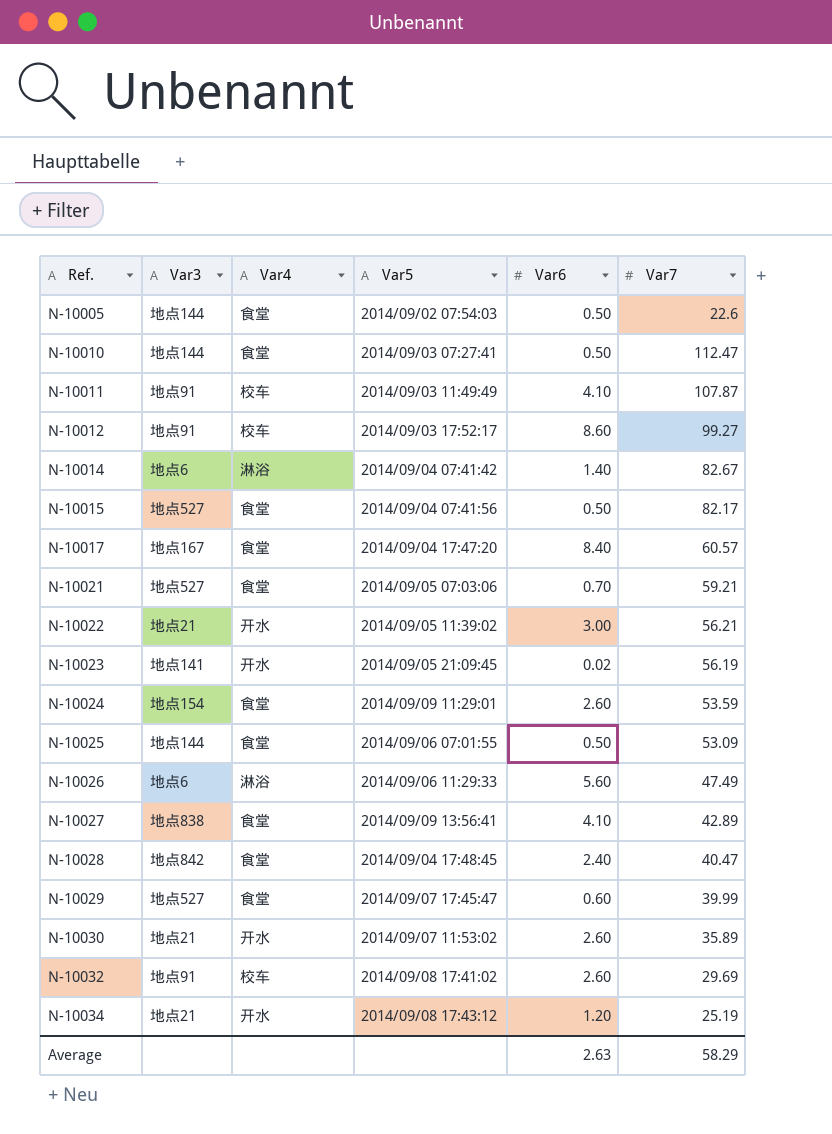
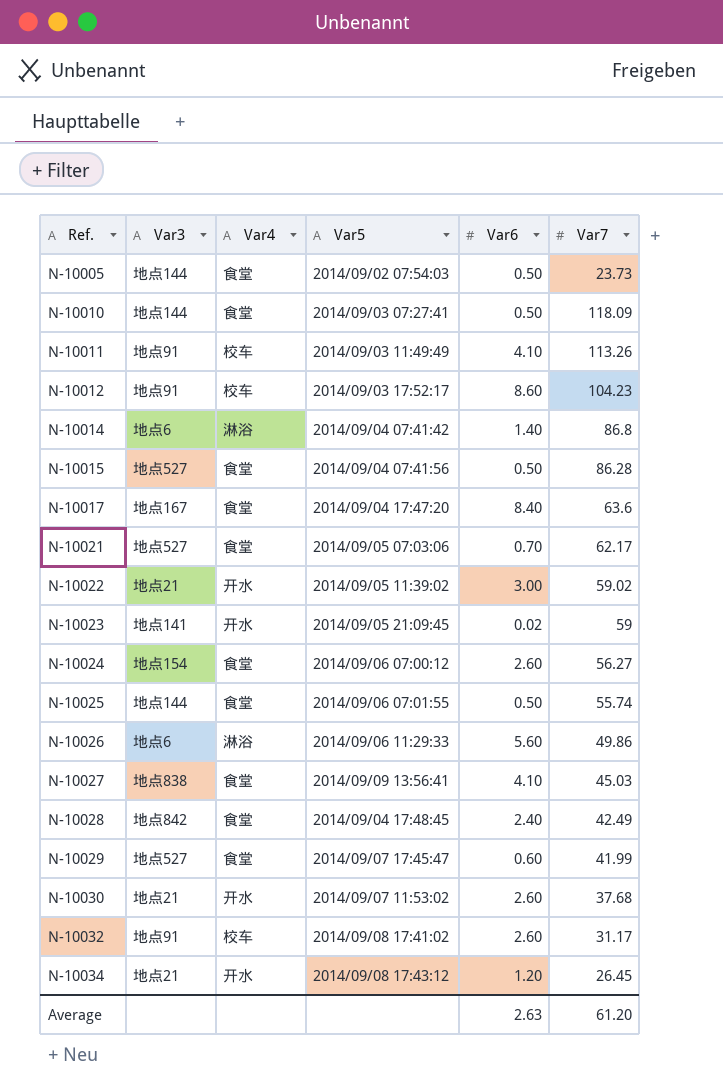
N-10005 | Var7: 22.6 -> 23.73
N-10010 | Var7: 112.47 -> 118.09
N-10011 | Var7: 107.87 -> 113.26
N-10012 | Var7: 99.27 -> 104.23
N-10014 | Var7: 82.67 -> 86.8
N-10015 | Var7: 82.17 -> 86.28
N-10017 | Var7: 60.57 -> 63.6
N-10021 | Var7: 59.21 -> 62.17
N-10022 | Var7: 56.21 -> 59.02
N-10023 | Var7: 56.19 -> 59
N-10024 | Var5: 2014/09/09 11:29:01 -> 2014/09/06 07:00:12
N-10024 | Var7: 53.59 -> 56.27
N-10025 | Var7: 53.09 -> 55.74
N-10026 | Var7: 47.49 -> 49.86
N-10027 | Var7: 42.89 -> 45.03
N-10028 | Var7: 40.47 -> 42.49
N-10029 | Var7: 39.99 -> 41.99
N-10030 | Var7: 35.89 -> 37.68
N-10032 | Var7: 29.69 -> 31.17
N-10034 | Var7: 25.19 -> 26.45
Average | Var7: 58.29 -> 61.20

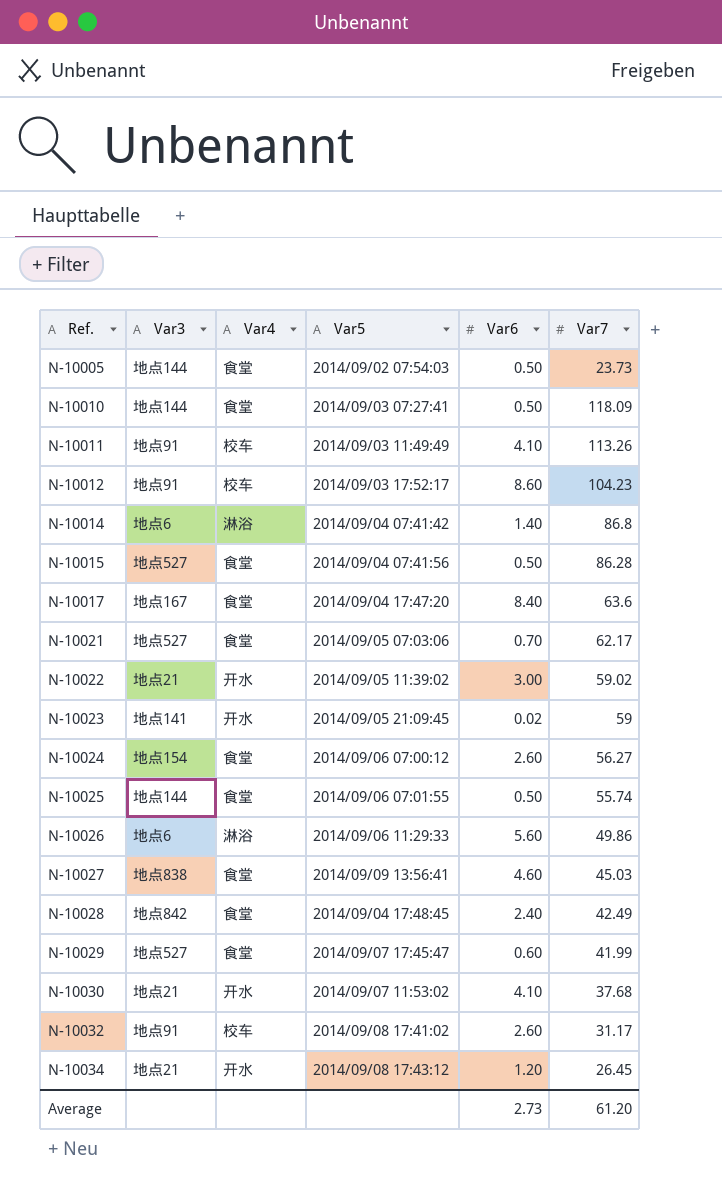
N-10027 | Var6: 4.10 -> 4.60
N-10030 | Var6: 2.60 -> 4.10
Average | Var6: 2.63 -> 2.73

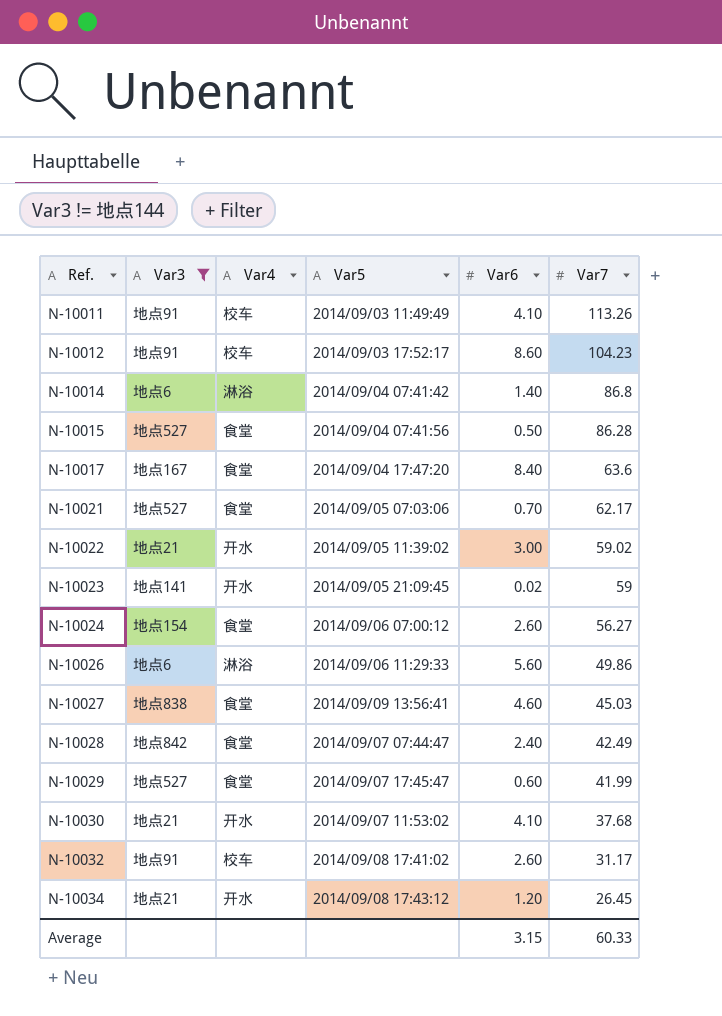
filter: none -> Var3 != 地点144
N-10028 | Var5: 2014/09/04 17:48:45 -> 2014/09/07 07:44:47
Average | Var6: 2.73 -> 3.15
Average | Var7: 61.20 -> 60.33

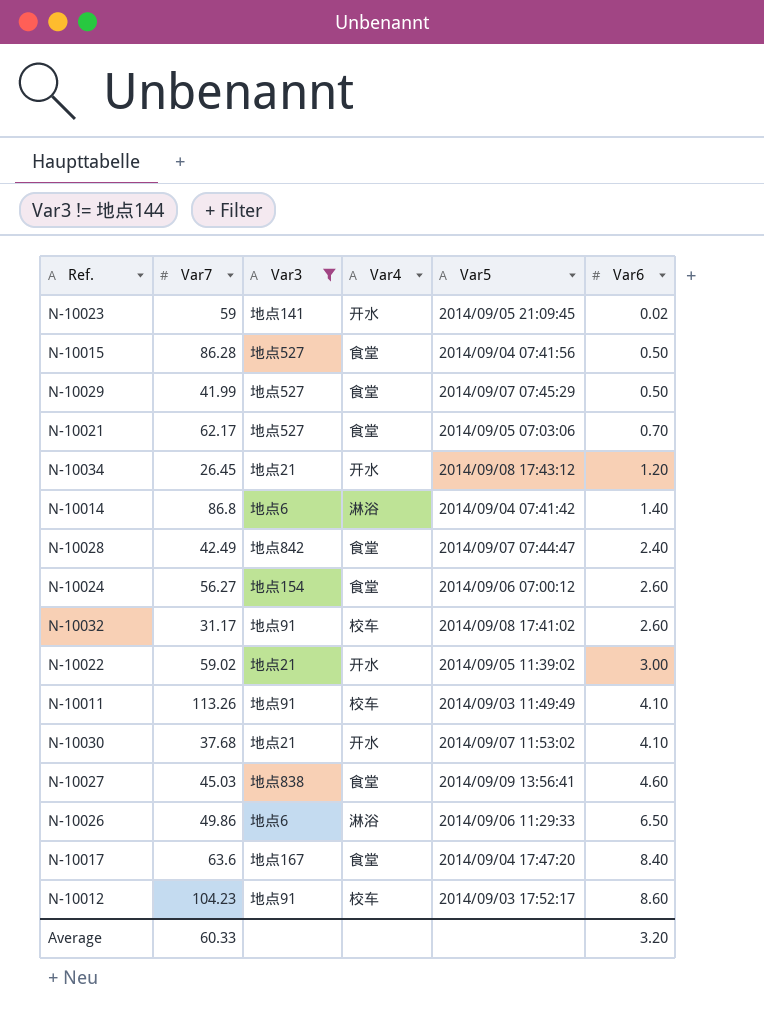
row order: Ref. ascending -> Var6 ascending
column Var7 | position: 6 -> 2
N-10029 | Var5: 2014/09/07 17:45:47 -> 2014/09/07 07:45:29
N-10029 | Var6: 0.60 -> 0.50
N-10026 | Var6: 5.60 -> 6.50
Average | Var6: 3.15 -> 3.20

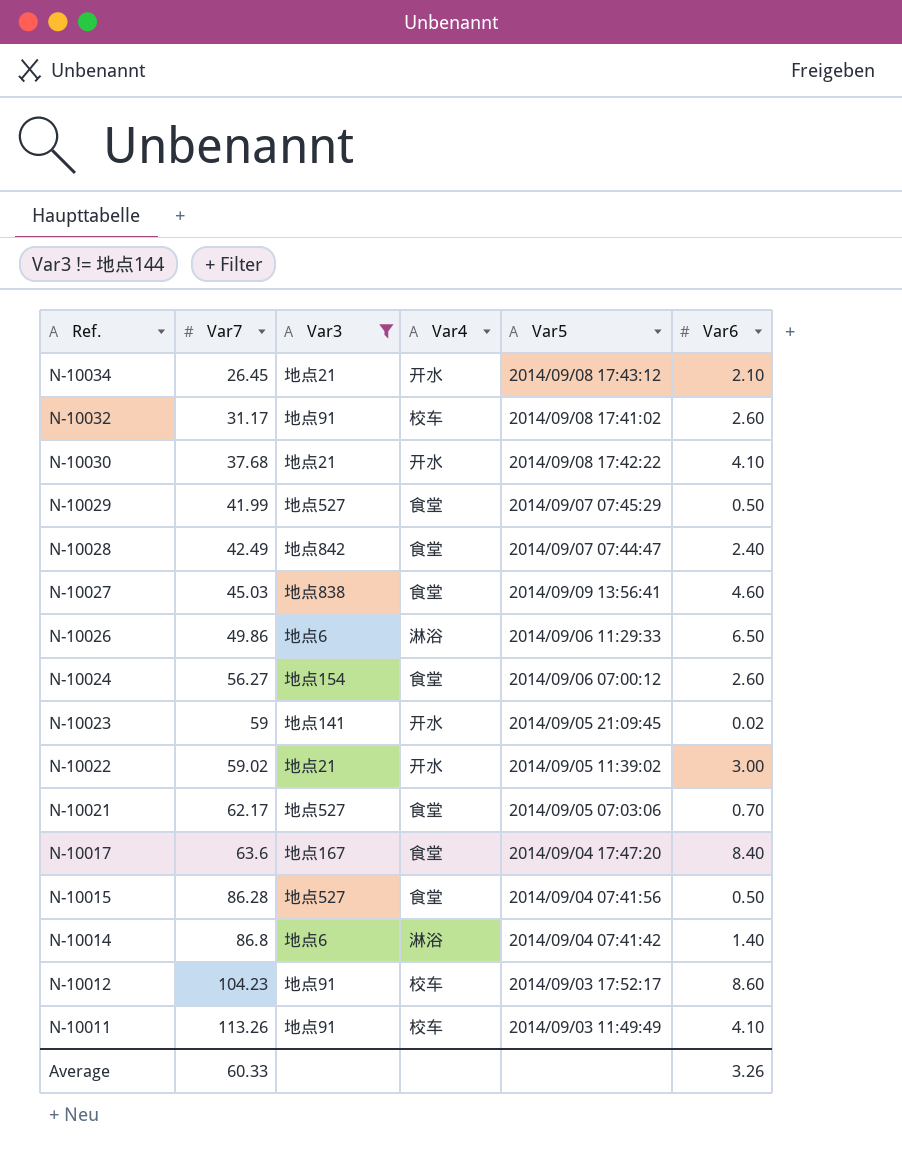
row order: Var6 ascending -> Ref. descending
N-10034 | Var6: 1.20 -> 2.10
N-10030 | Var5: 2014/09/07 11:53:02 -> 2014/09/08 17:42:22
Average | Var6: 3.20 -> 3.26

